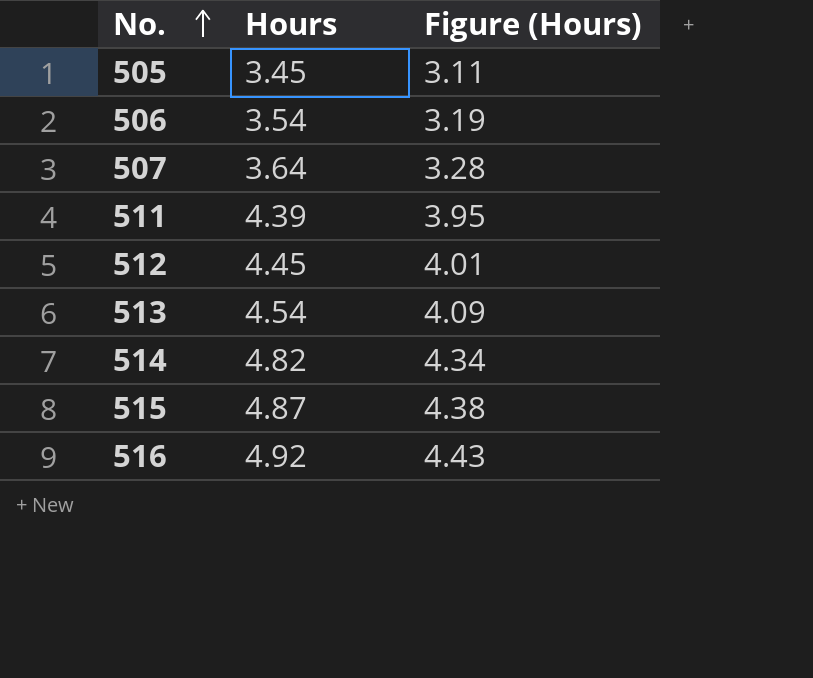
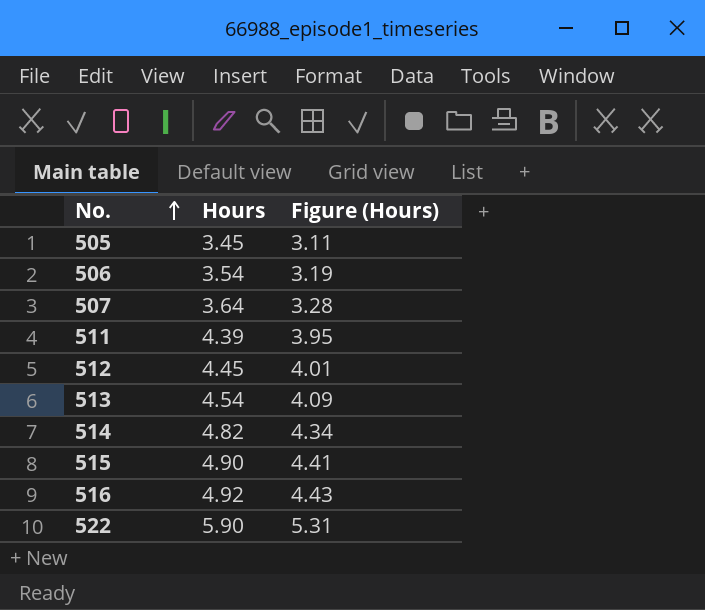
515 | Hours: 4.87 -> 4.90
515 | Figure (Hours): 4.38 -> 4.41
row 522: none -> 5.90 | 5.31

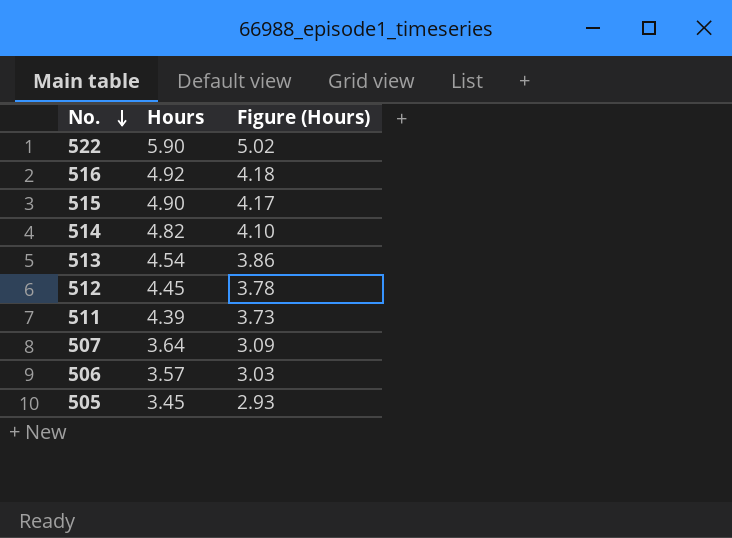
row order: No. ascending -> No. descending
column Figure (Hours) | formula: [Hours] * 0.9 -> [Hours] * 0.85
506 | Hours: 3.54 -> 3.57

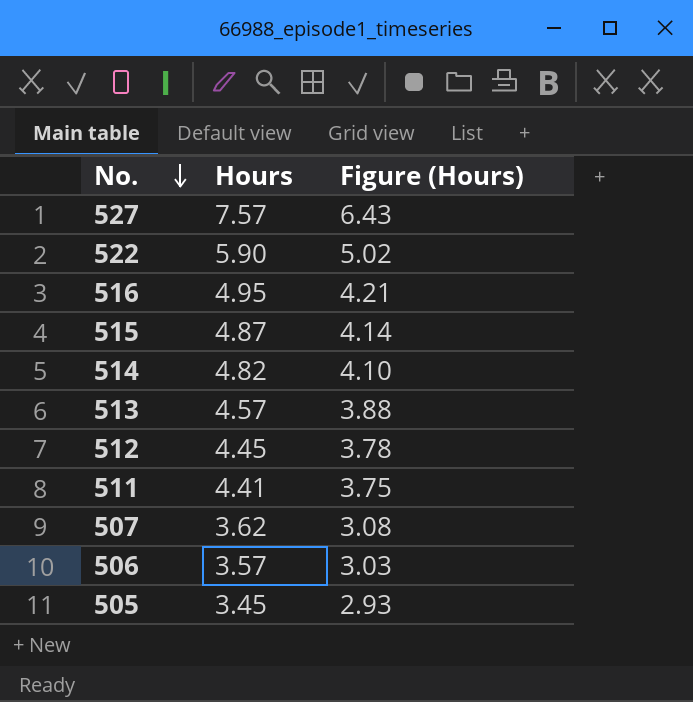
row 527: none -> 7.57 | 6.43
516 | Hours: 4.92 -> 4.95
516 | Figure (Hours): 4.18 -> 4.21
515 | Hours: 4.90 -> 4.87
515 | Figure (Hours): 4.17 -> 4.14
513 | Hours: 4.54 -> 4.57
513 | Figure (Hours): 3.86 -> 3.88
511 | Hours: 4.39 -> 4.41
511 | Figure (Hours): 3.73 -> 3.75
507 | Hours: 3.64 -> 3.62
507 | Figure (Hours): 3.09 -> 3.08

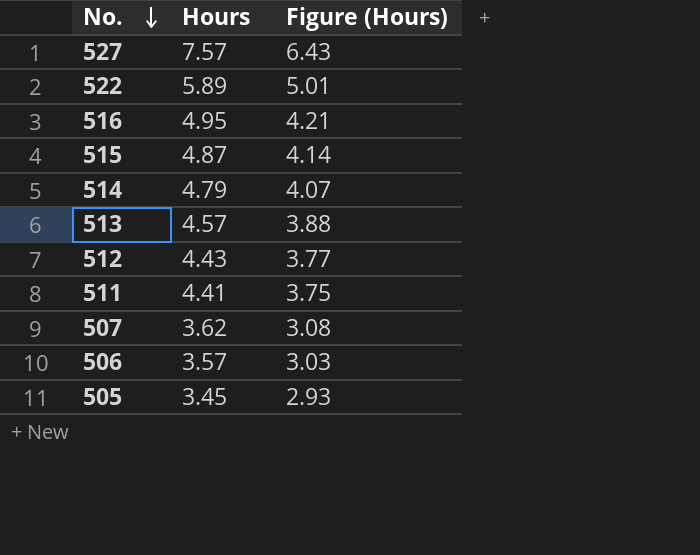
522 | Hours: 5.90 -> 5.89
522 | Figure (Hours): 5.02 -> 5.01
514 | Hours: 4.82 -> 4.79
514 | Figure (Hours): 4.10 -> 4.07
512 | Hours: 4.45 -> 4.43
512 | Figure (Hours): 3.78 -> 3.77

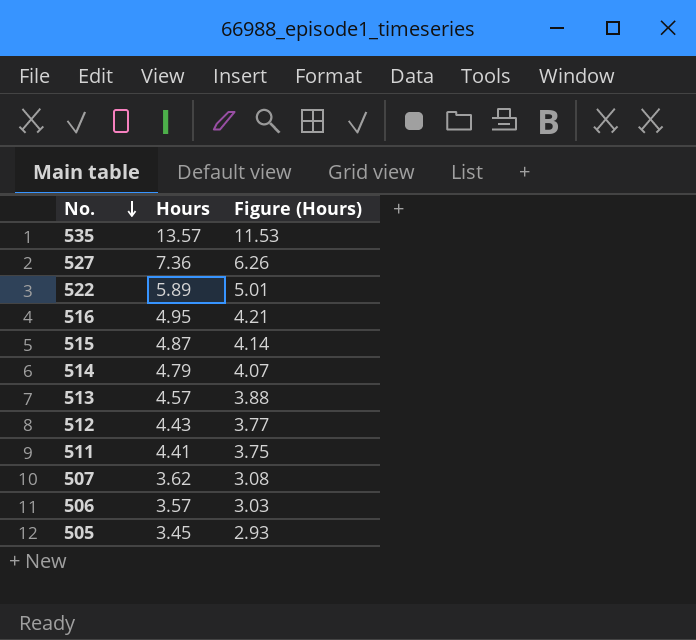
row 535: none -> 13.57 | 11.53
527 | Hours: 7.57 -> 7.36
527 | Figure (Hours): 6.43 -> 6.26

